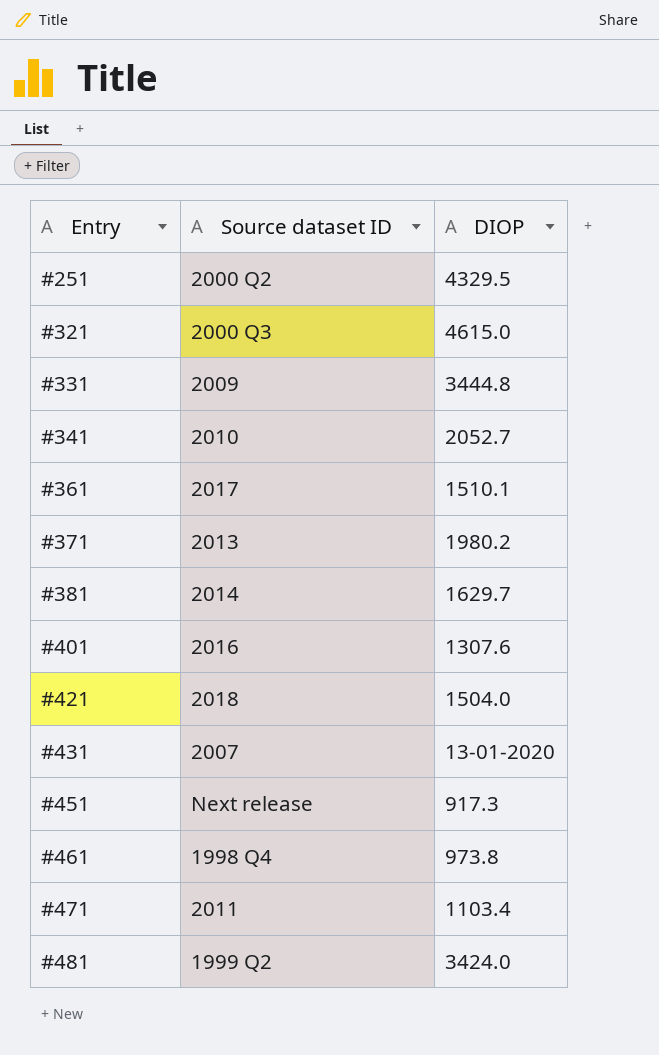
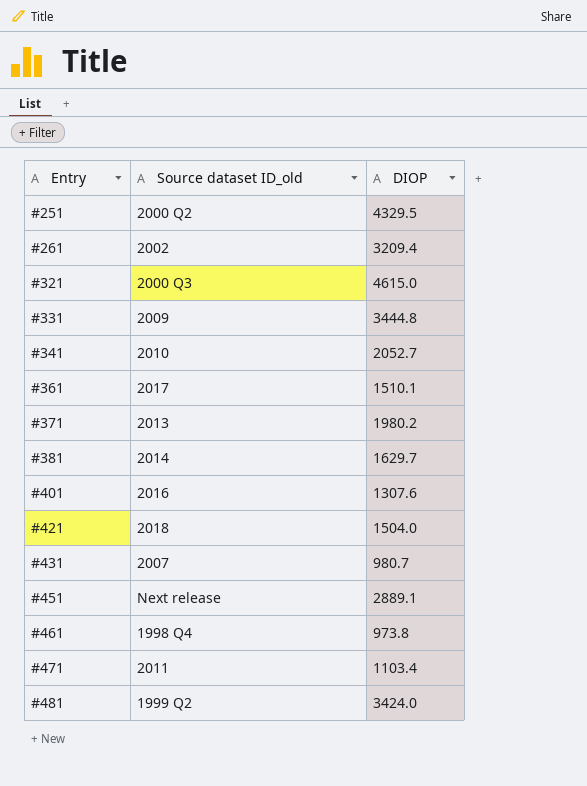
column name: Source dataset ID -> Source dataset ID_old
row #261: none -> 2002 | 3209.4
#431 | DIOP: 13-01-2020 -> 980.7
#451 | DIOP: 917.3 -> 2889.1

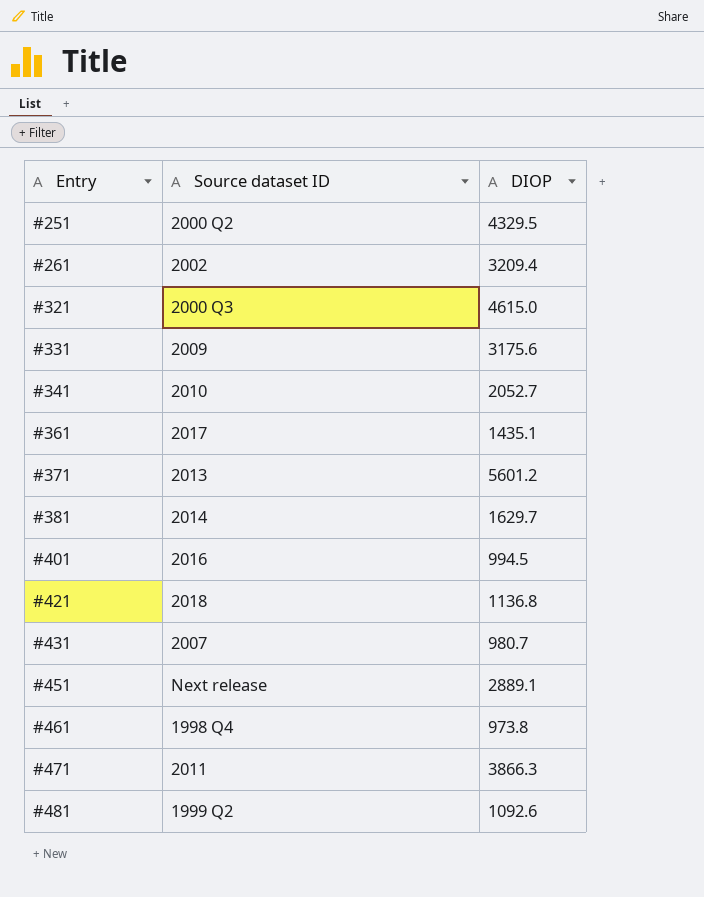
column name: Source dataset ID_old -> Source dataset ID
#331 | DIOP: 3444.8 -> 3175.6
#361 | DIOP: 1510.1 -> 1435.1
#371 | DIOP: 1980.2 -> 5601.2
#401 | DIOP: 1307.6 -> 994.5
#421 | DIOP: 1504.0 -> 1136.8
#471 | DIOP: 1103.4 -> 3866.3
#481 | DIOP: 3424.0 -> 1092.6

